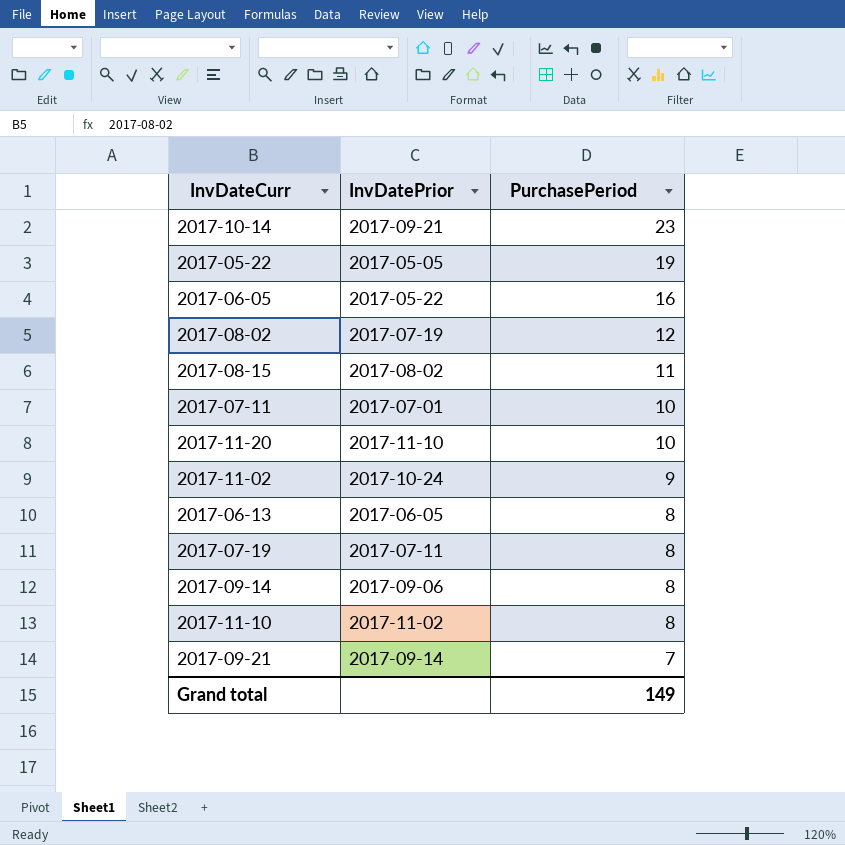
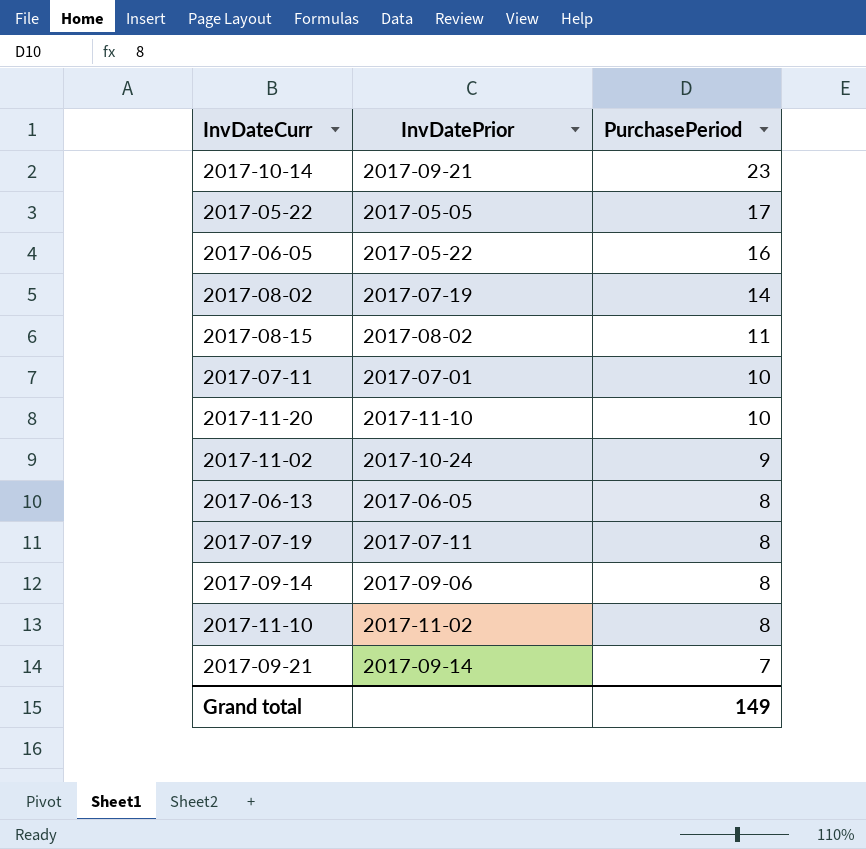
2017-05-22 | PurchasePeriod: 19 -> 17
2017-08-02 | PurchasePeriod: 12 -> 14

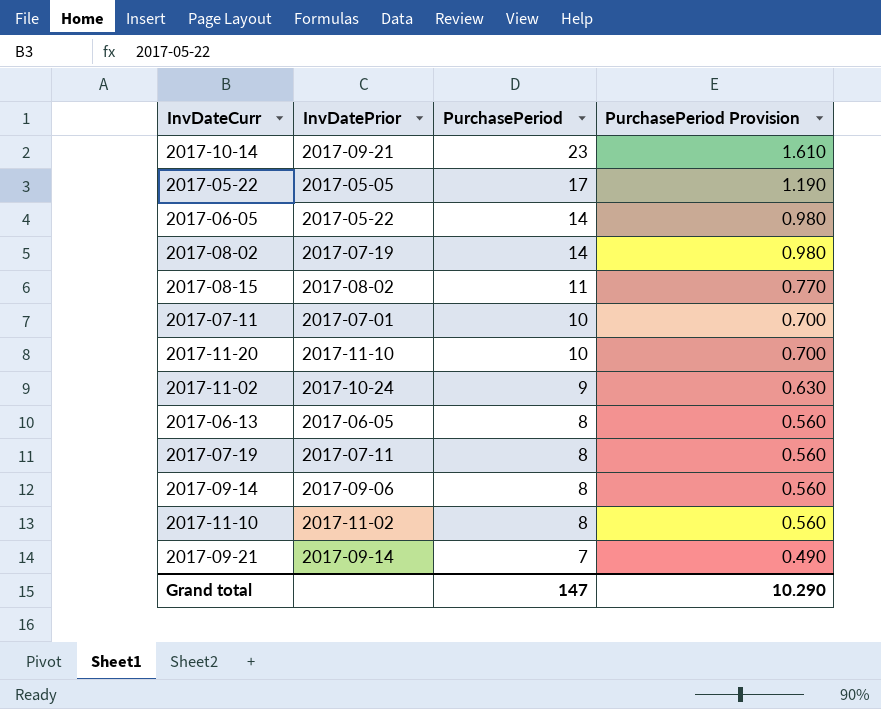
column PurchasePeriod Provision | formula: none -> [PurchasePeriod] * 0.07
2017-06-05 | PurchasePeriod: 16 -> 14
Grand total | PurchasePeriod: 149 -> 147

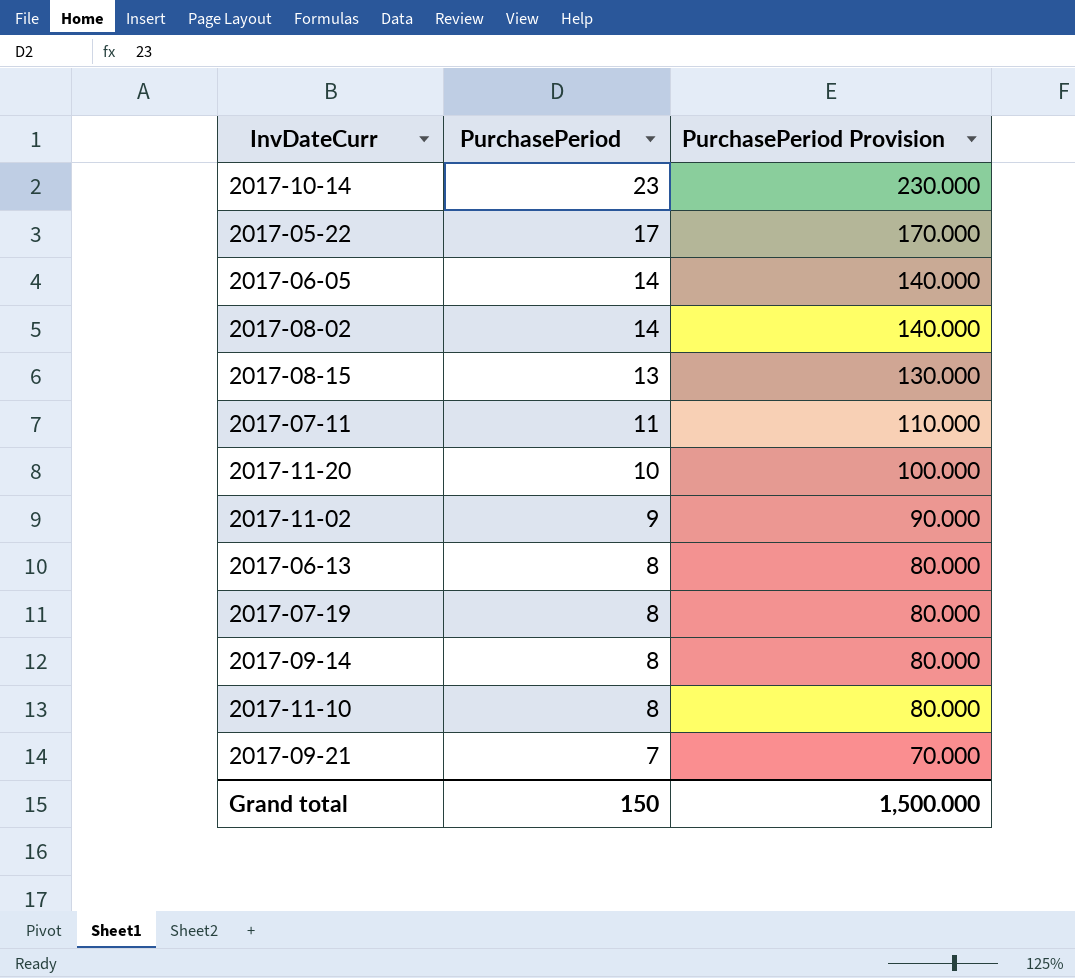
column InvDatePrior | position: 2 -> none
column PurchasePeriod Provision | formula: [PurchasePeriod] * 0.07 -> [PurchasePeriod] * 10
2017-08-15 | PurchasePeriod: 11 -> 13
2017-07-11 | PurchasePeriod: 10 -> 11
Grand total | PurchasePeriod: 147 -> 150
Grand total | PurchasePeriod Provision: 10.290 -> 1,500.000

